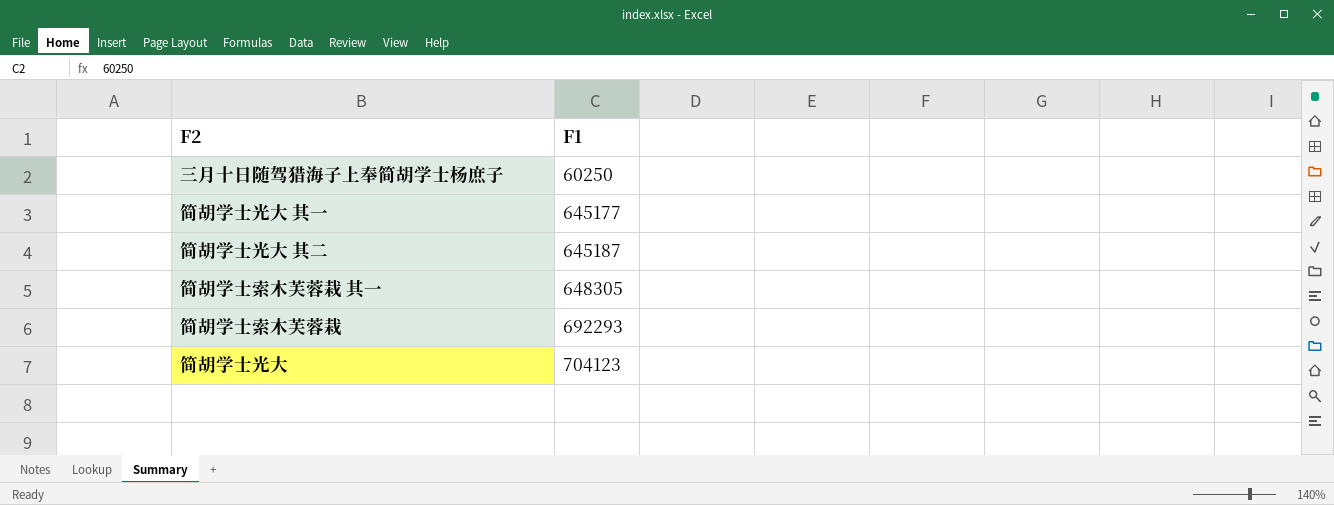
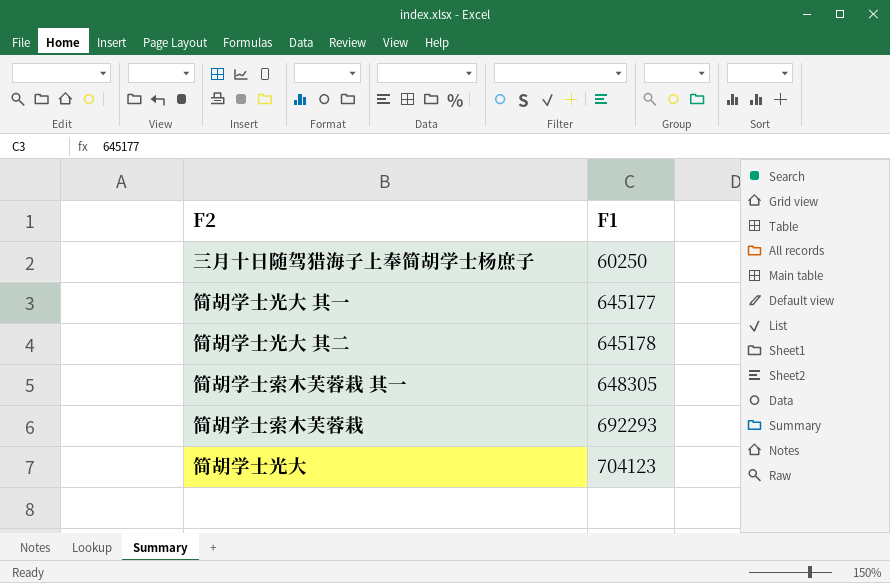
简胡学士光大 其二 | F1: 645187 -> 645178

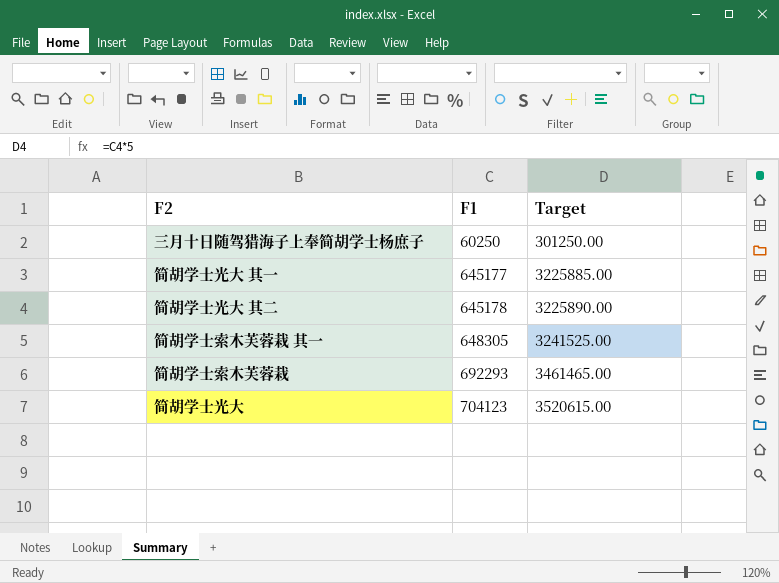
column Target | formula: none -> [F1] * 5

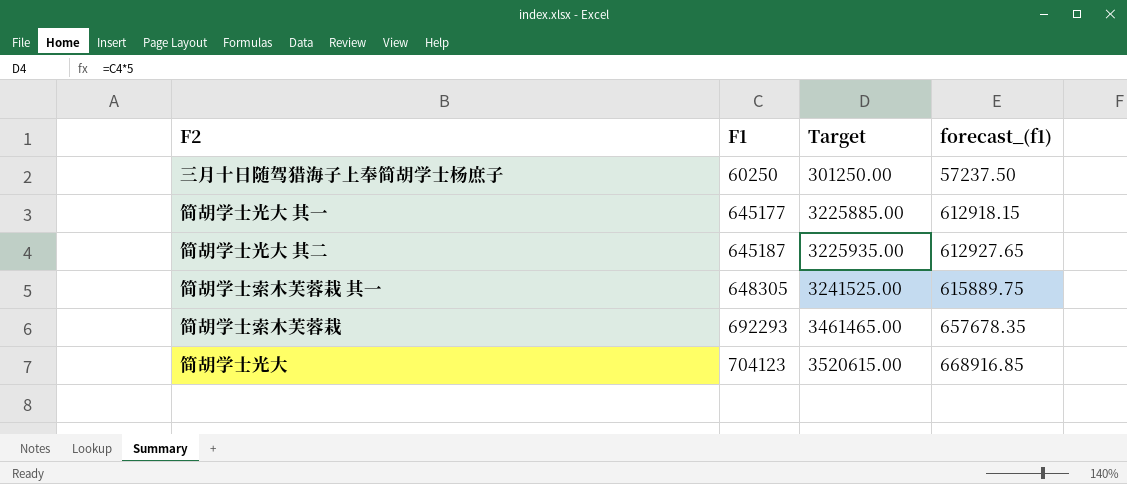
column forecast_(f1) | formula: none -> [F1] * 0.95
简胡学士光大 其二 | F1: 645178 -> 645187
简胡学士光大 其二 | Target: 3225890.00 -> 3225935.00

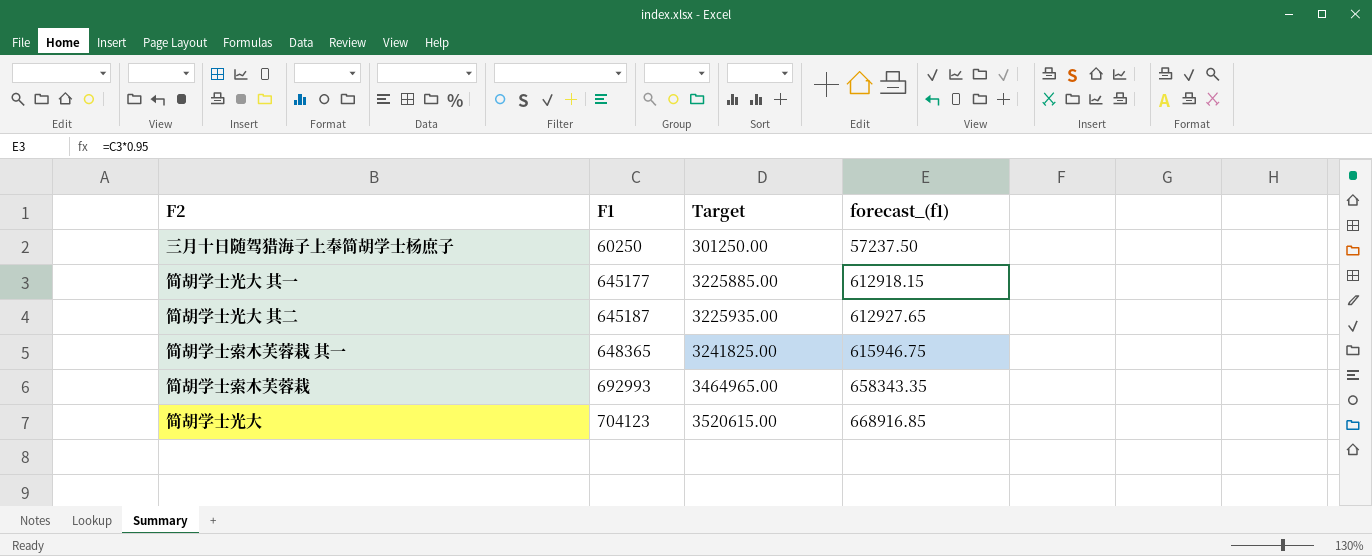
简胡学士索木芙蓉栽 其一 | F1: 648305 -> 648365
简胡学士索木芙蓉栽 其一 | Target: 3241525.00 -> 3241825.00
简胡学士索木芙蓉栽 其一 | forecast_(f1): 615889.75 -> 615946.75
简胡学士索木芙蓉栽 | F1: 692293 -> 692993
简胡学士索木芙蓉栽 | Target: 3461465.00 -> 3464965.00
简胡学士索木芙蓉栽 | forecast_(f1): 657678.35 -> 658343.35

